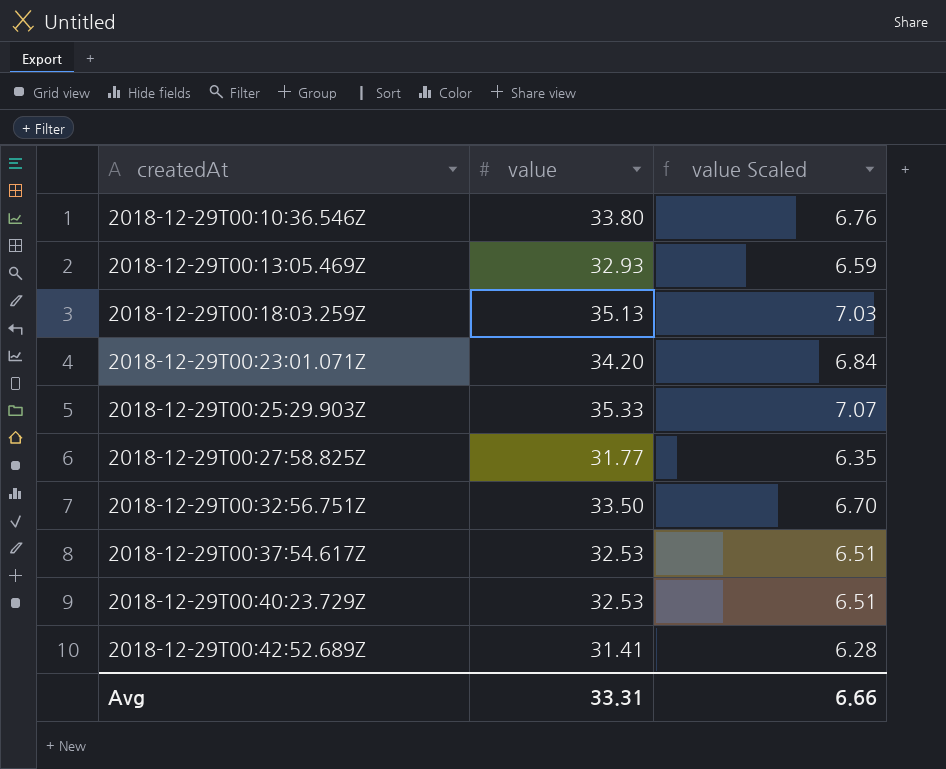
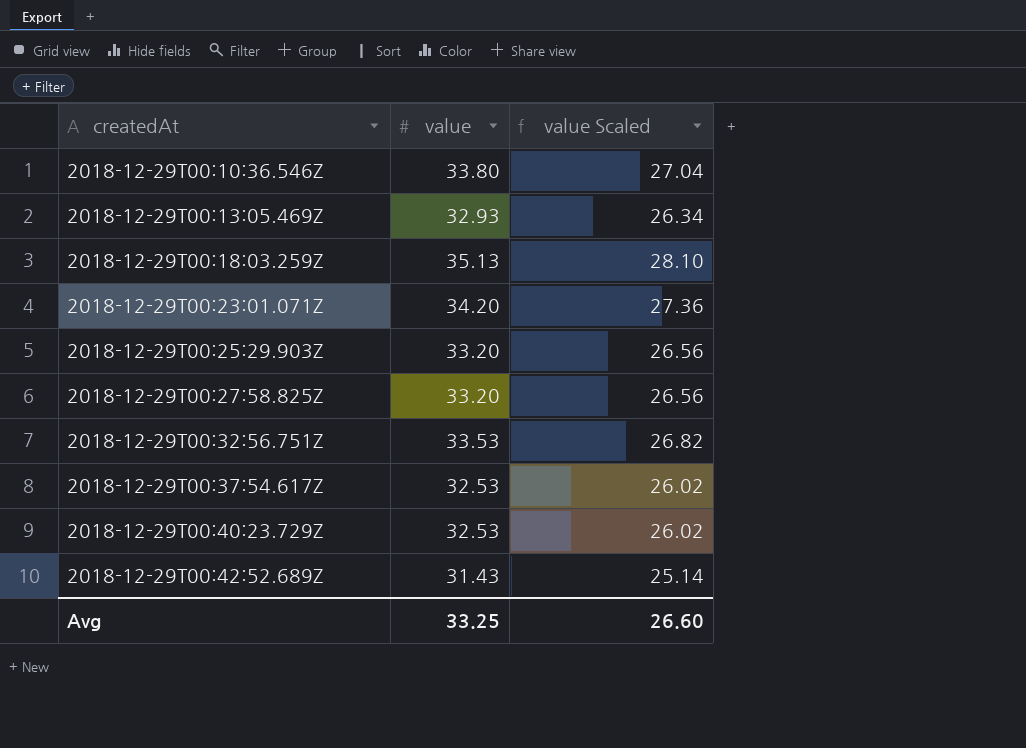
column value Scaled | formula: [value] * 0.2 -> [value] * 0.8
2018-12-29T00:25:29.903Z | value: 35.33 -> 33.20
2018-12-29T00:27:58.825Z | value: 31.77 -> 33.20
2018-12-29T00:32:56.751Z | value: 33.50 -> 33.53
2018-12-29T00:42:52.689Z | value: 31.41 -> 31.43
Avg | value: 33.31 -> 33.25
Avg | value Scaled: 6.66 -> 26.60

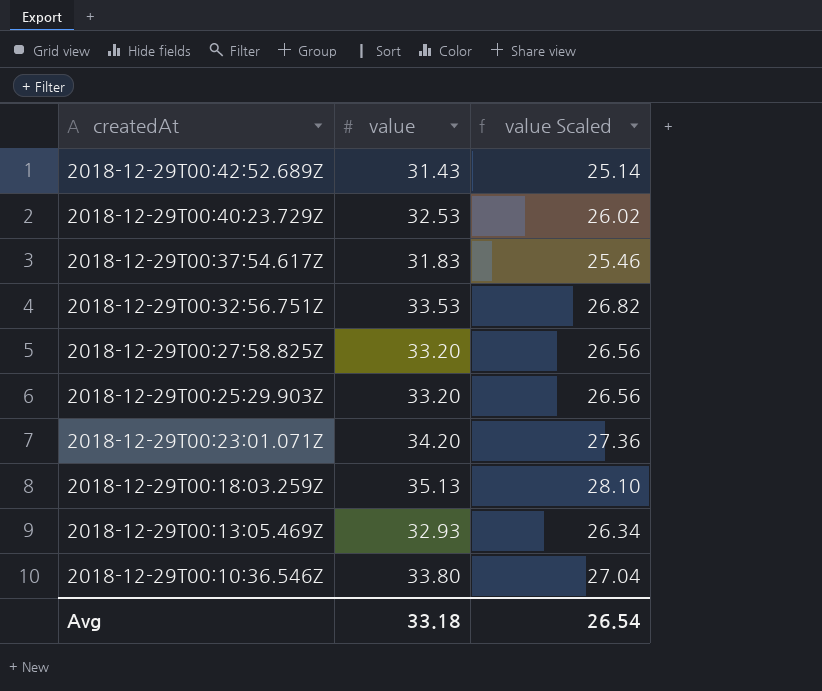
row order: createdAt ascending -> createdAt descending
2018-12-29T00:37:54.617Z | value: 32.53 -> 31.83
2018-12-29T00:37:54.617Z | value Scaled: 26.02 -> 25.46
Avg | value: 33.25 -> 33.18
Avg | value Scaled: 26.60 -> 26.54

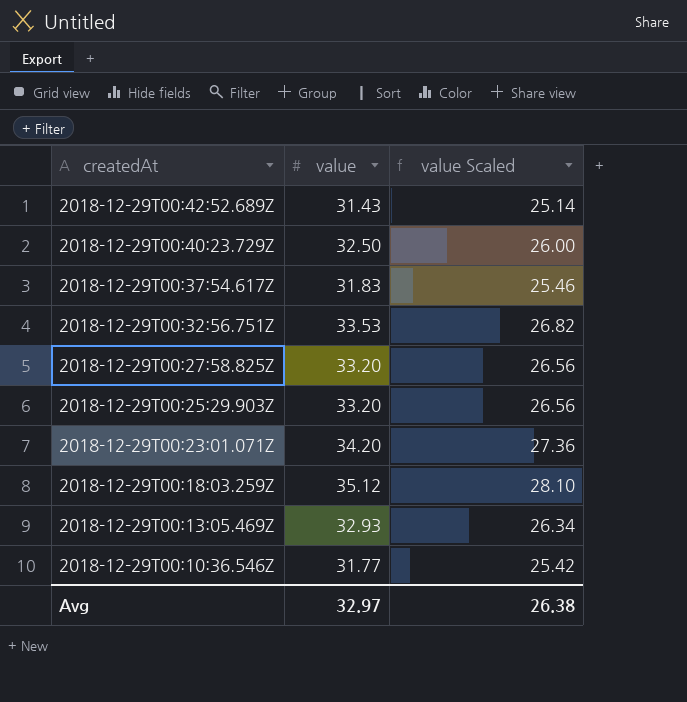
2018-12-29T00:40:23.729Z | value: 32.53 -> 32.50
2018-12-29T00:40:23.729Z | value Scaled: 26.02 -> 26.00
2018-12-29T00:18:03.259Z | value: 35.13 -> 35.12
2018-12-29T00:10:36.546Z | value: 33.80 -> 31.77
2018-12-29T00:10:36.546Z | value Scaled: 27.04 -> 25.42
Avg | value: 33.18 -> 32.97
Avg | value Scaled: 26.54 -> 26.38

